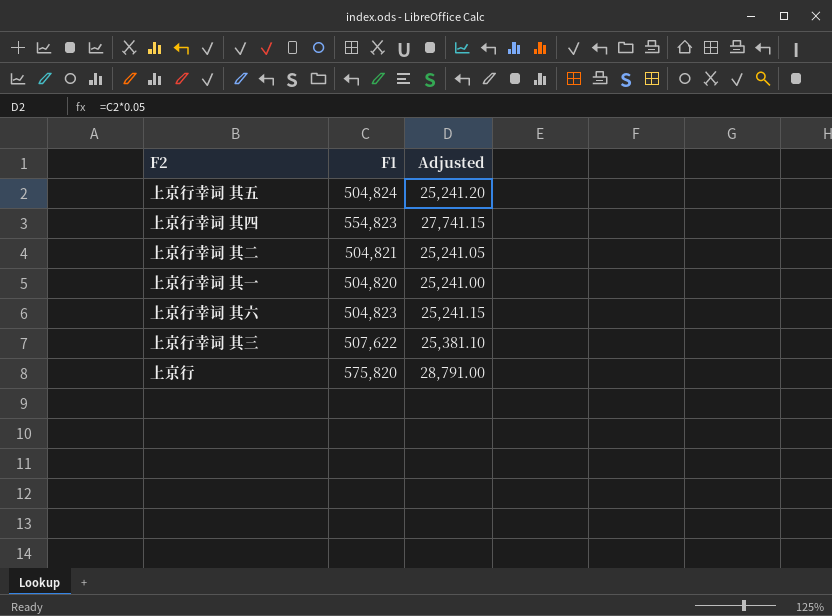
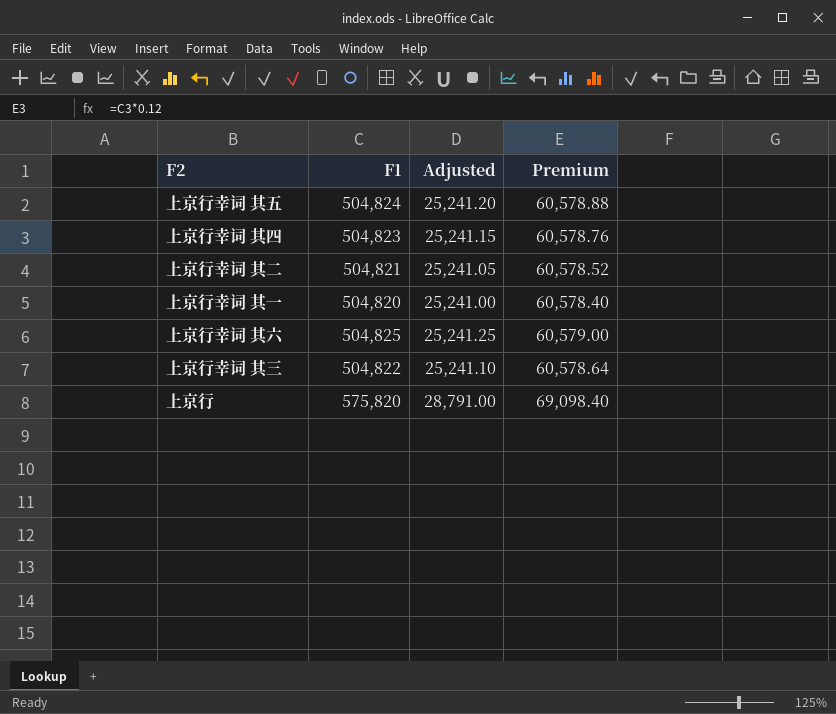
column Premium | formula: none -> [F1] * 0.12
上京行幸词 其四 | F1: 554,823 -> 504,823
上京行幸词 其四 | Adjusted: 27,741.15 -> 25,241.15
上京行幸词 其六 | F1: 504,823 -> 504,825
上京行幸词 其六 | Adjusted: 25,241.15 -> 25,241.25
上京行幸词 其三 | F1: 507,622 -> 504,822
上京行幸词 其三 | Adjusted: 25,381.10 -> 25,241.10

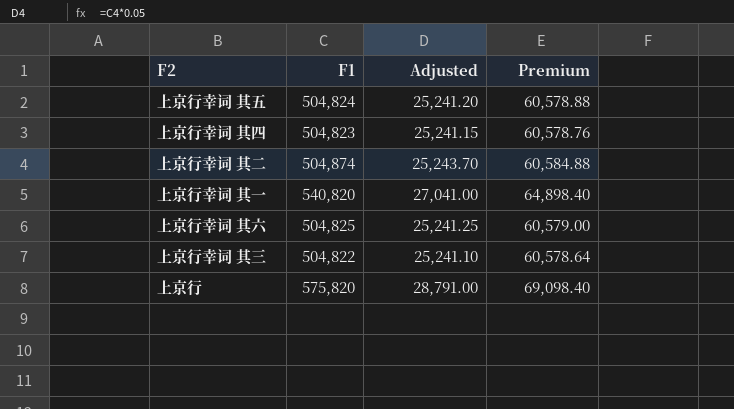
上京行幸词 其二 | F1: 504,821 -> 504,874
上京行幸词 其二 | Adjusted: 25,241.05 -> 25,243.70
上京行幸词 其二 | Premium: 60,578.52 -> 60,584.88
上京行幸词 其一 | F1: 504,820 -> 540,820
上京行幸词 其一 | Adjusted: 25,241.00 -> 27,041.00
上京行幸词 其一 | Premium: 60,578.40 -> 64,898.40

